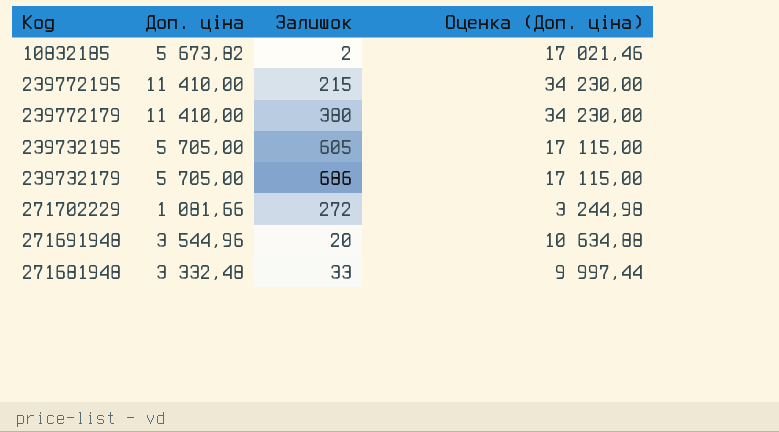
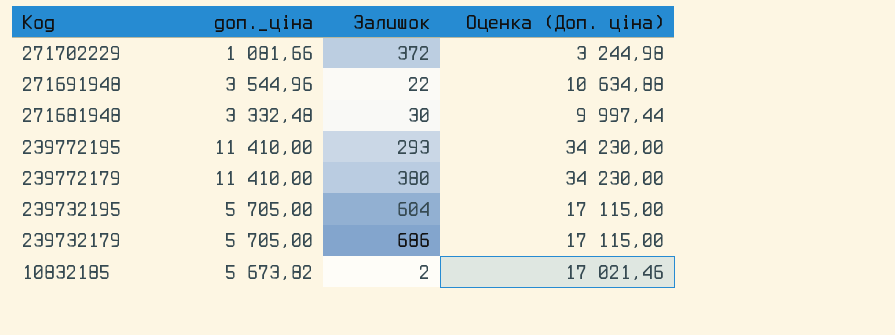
row order: none -> Код descending
column name: Доп. ціна -> доп._ціна
271702229 | Залишок: 272 -> 372
271691948 | Залишок: 20 -> 22
271681948 | Залишок: 33 -> 30
239772195 | Залишок: 215 -> 293
239732195 | Залишок: 605 -> 604

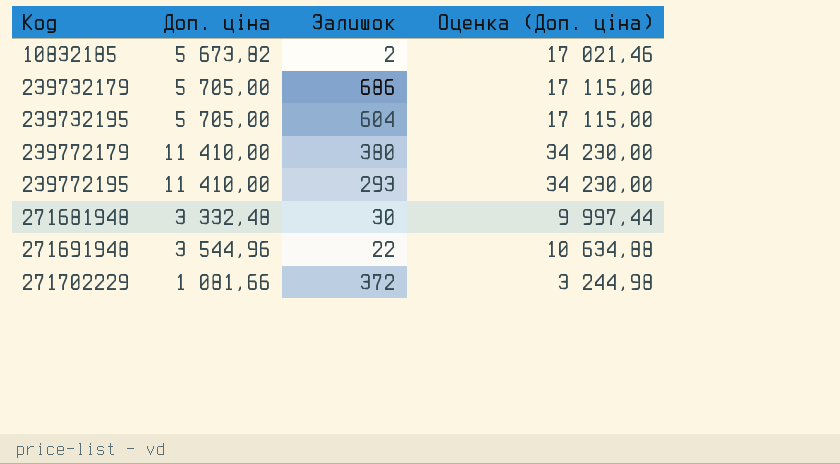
row order: Код descending -> Код ascending
column name: доп._ціна -> Доп. ціна

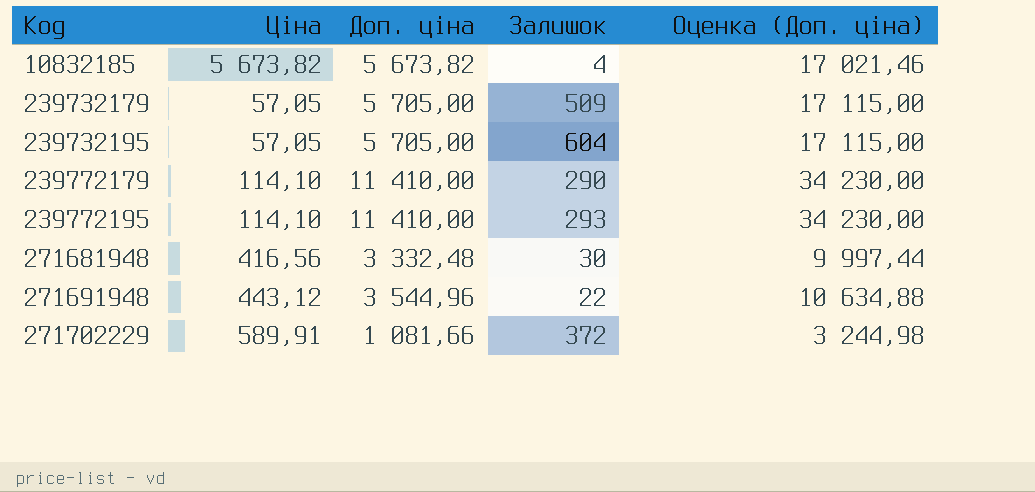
column Ціна | position: none -> 2
10832185 | Залишок: 2 -> 4
239732179 | Залишок: 686 -> 509
239772179 | Залишок: 380 -> 290

